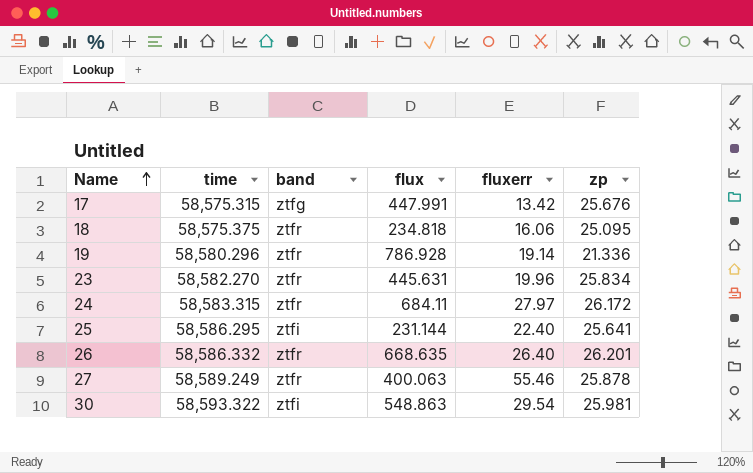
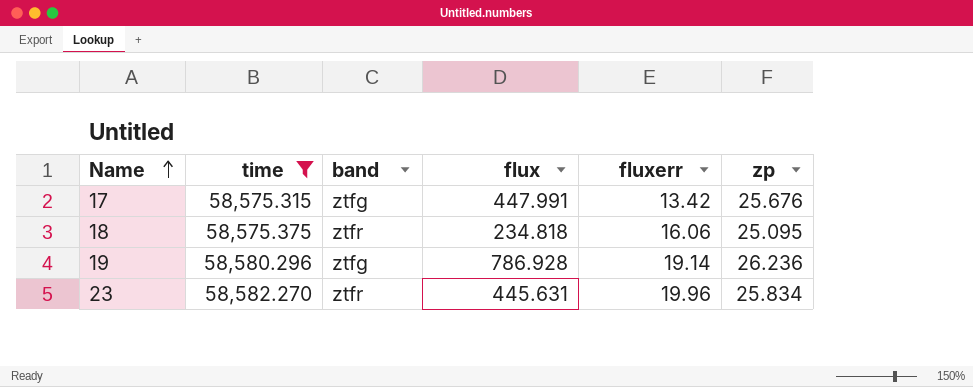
filter: none -> time <= 58,582.270
19 | band: ztfr -> ztfg
19 | zp: 21.336 -> 26.236

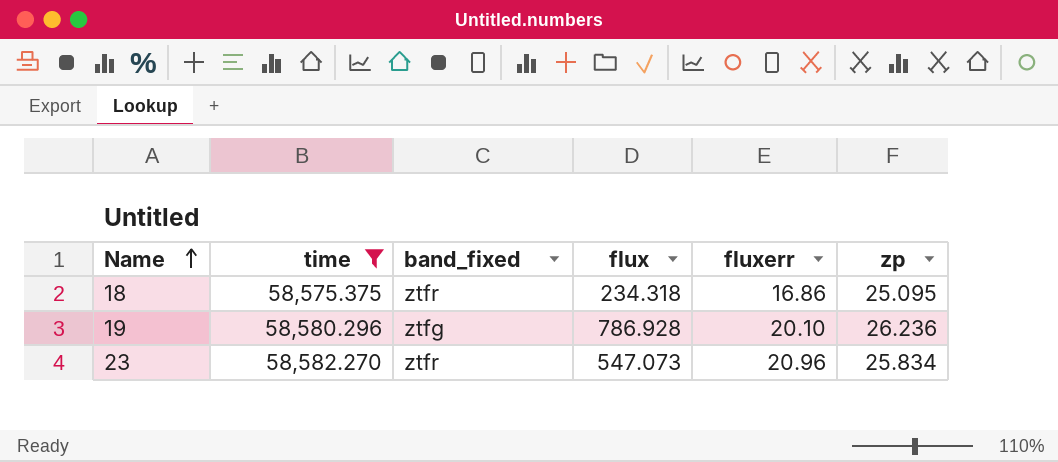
column name: band -> band_fixed
row 17: 58,575.315 | ztfg | 447.991 | 13.42 | 25.676 -> none
18 | flux: 234.818 -> 234.318
18 | fluxerr: 16.06 -> 16.86
19 | fluxerr: 19.14 -> 20.10
23 | flux: 445.631 -> 547.073
23 | fluxerr: 19.96 -> 20.96

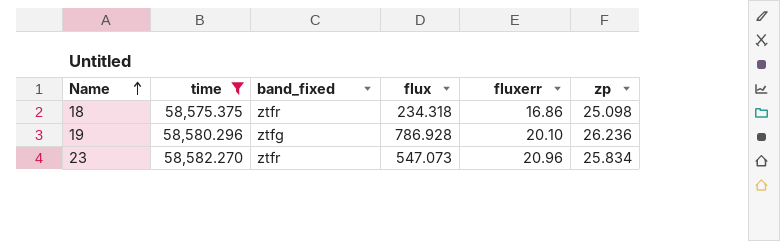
18 | zp: 25.095 -> 25.098

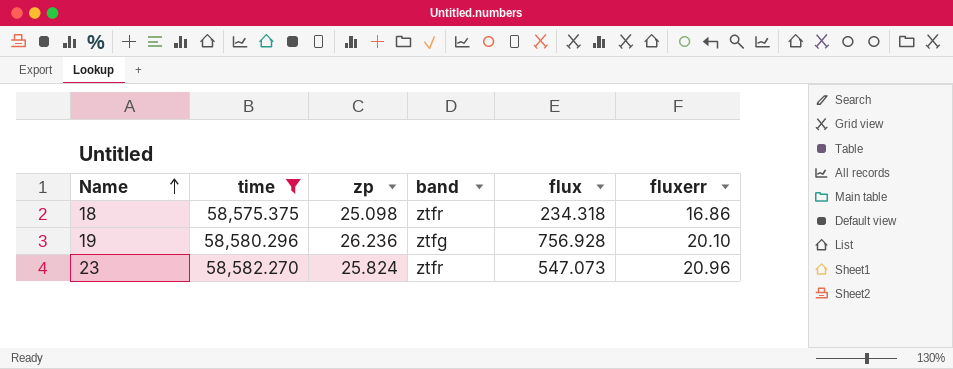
column zp | position: 6 -> 3
column name: band_fixed -> band
19 | flux: 786.928 -> 756.928
23 | zp: 25.834 -> 25.824

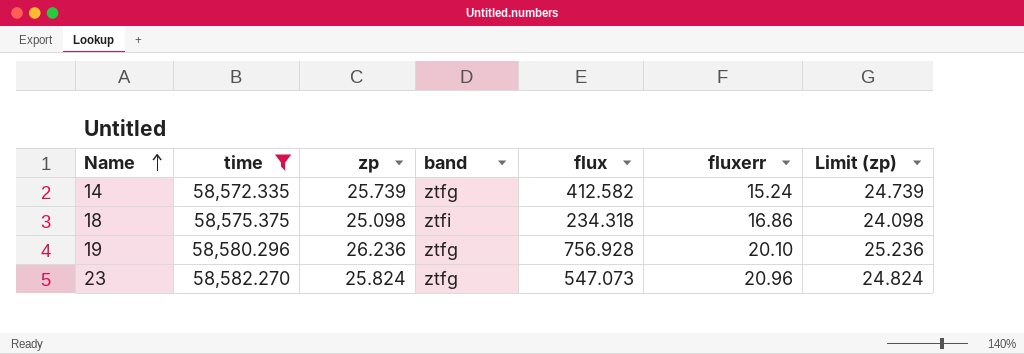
column Limit (zp) | formula: none -> [zp] - 1
row 14: none -> 58,572.335 | 25.739 | ztfg | 412.582 | 15.24 | 24.739
18 | band: ztfr -> ztfi
23 | band: ztfr -> ztfg

